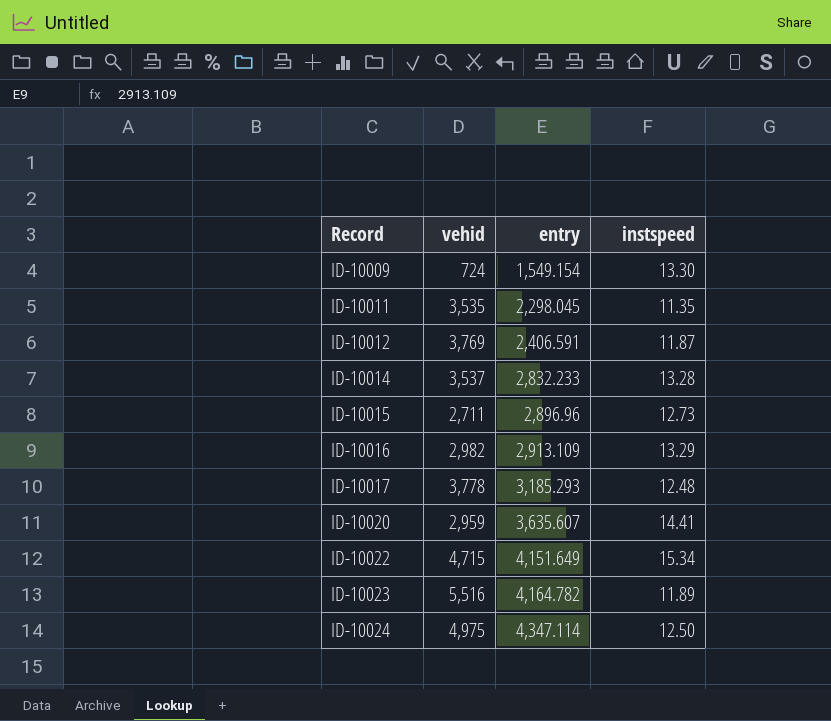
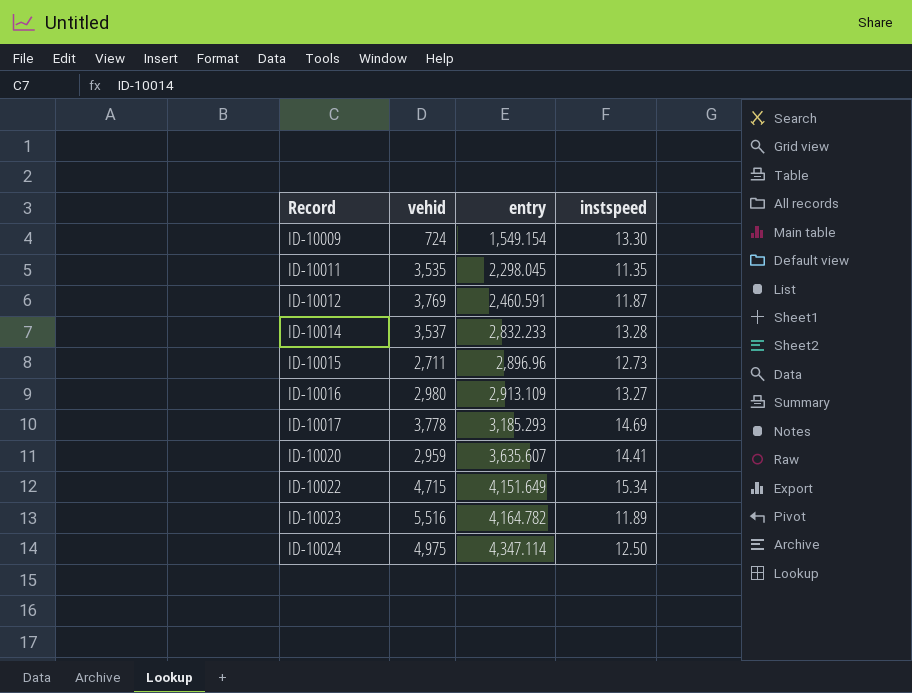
ID-10012 | entry: 2,406.591 -> 2,460.591
ID-10016 | vehid: 2,982 -> 2,980
ID-10016 | instspeed: 13.29 -> 13.27
ID-10017 | instspeed: 12.48 -> 14.69

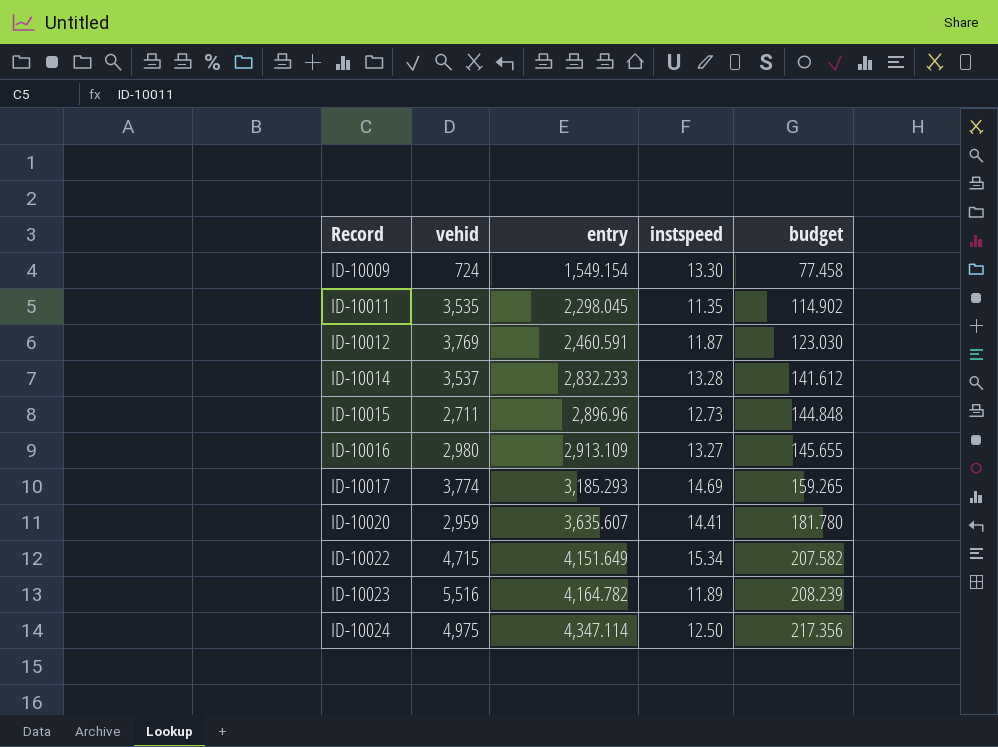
column budget | formula: none -> [entry] * 0.05
ID-10017 | vehid: 3,778 -> 3,774

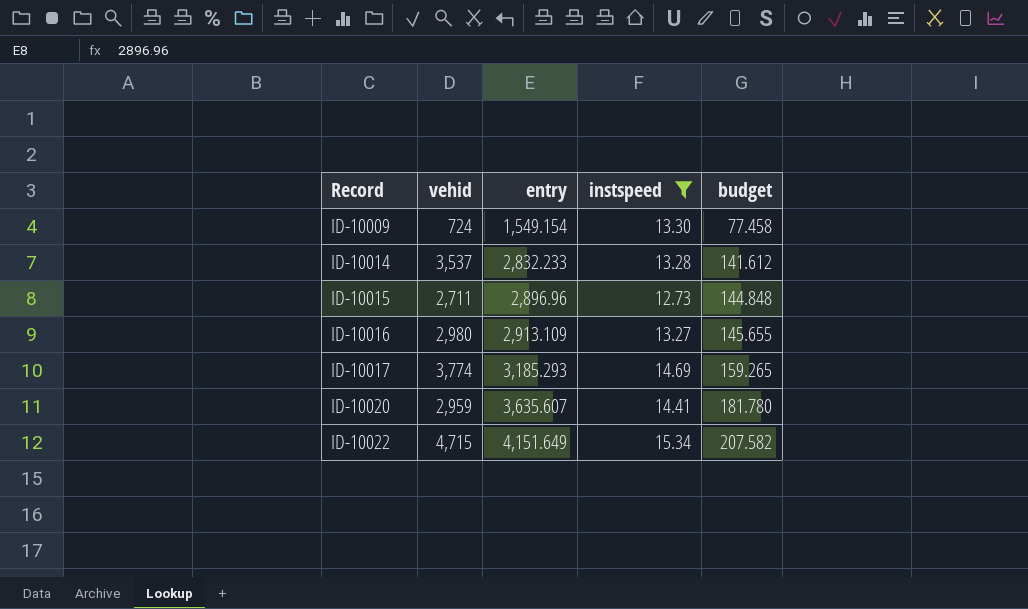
filter: none -> instspeed >= 12.73

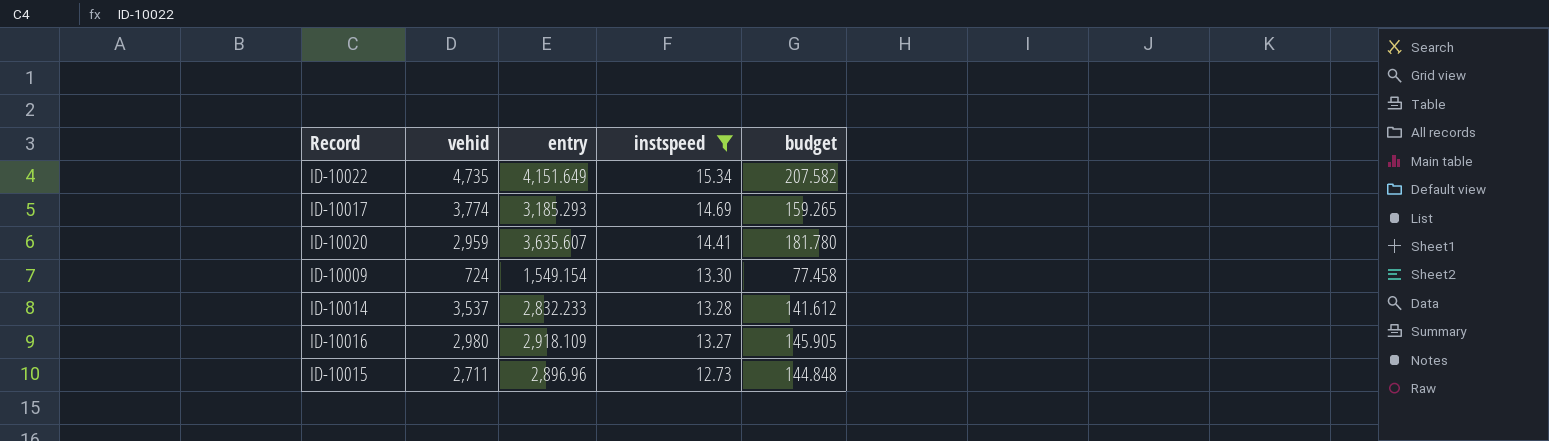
row order: Record ascending -> instspeed descending
ID-10022 | vehid: 4,715 -> 4,735
ID-10016 | entry: 2,913.109 -> 2,918.109
ID-10016 | budget: 145.655 -> 145.905

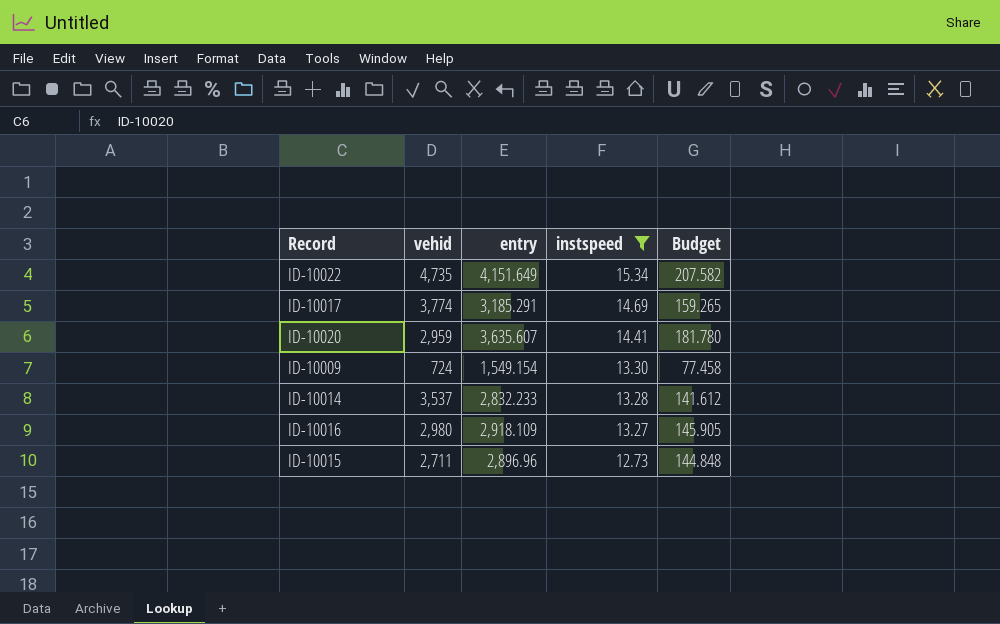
column name: budget -> Budget
ID-10017 | entry: 3,185.293 -> 3,185.291

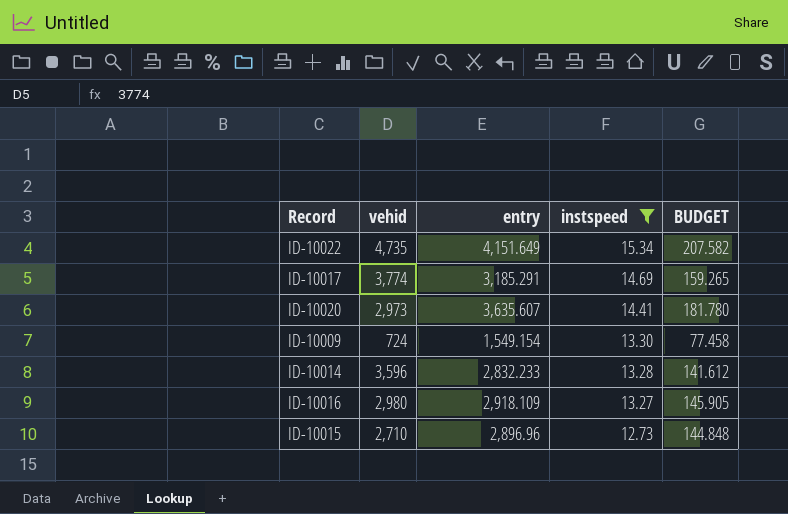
column name: Budget -> BUDGET
ID-10020 | vehid: 2,959 -> 2,973
ID-10014 | vehid: 3,537 -> 3,596
ID-10015 | vehid: 2,711 -> 2,710

